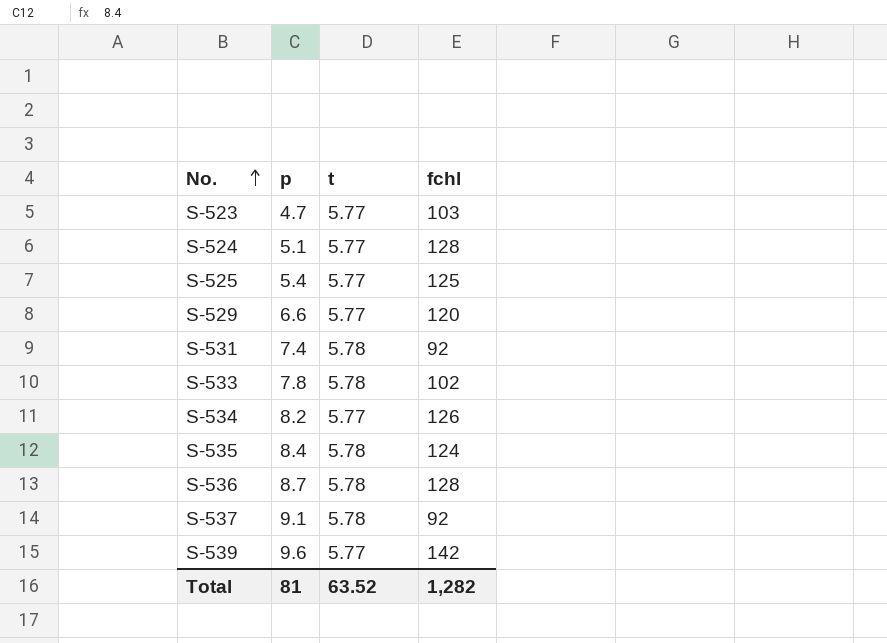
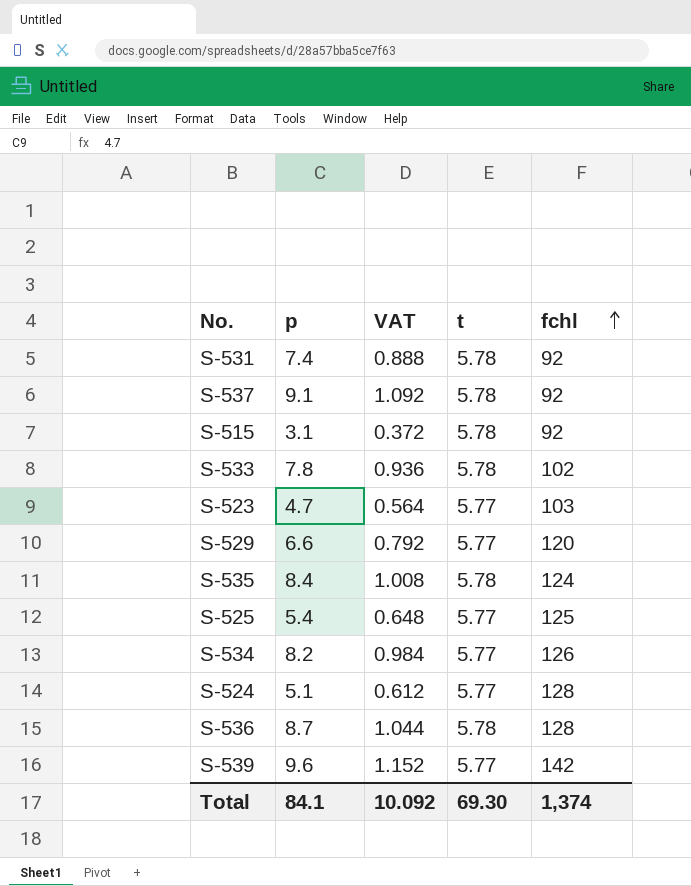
row order: No. ascending -> fchl ascending
column VAT | formula: none -> [p] * 0.12
row S-515: none -> 3.1 | 0.372 | 5.78 | 92
Total | p: 81 -> 84.1
Total | t: 63.52 -> 69.30
Total | fchl: 1,282 -> 1,374

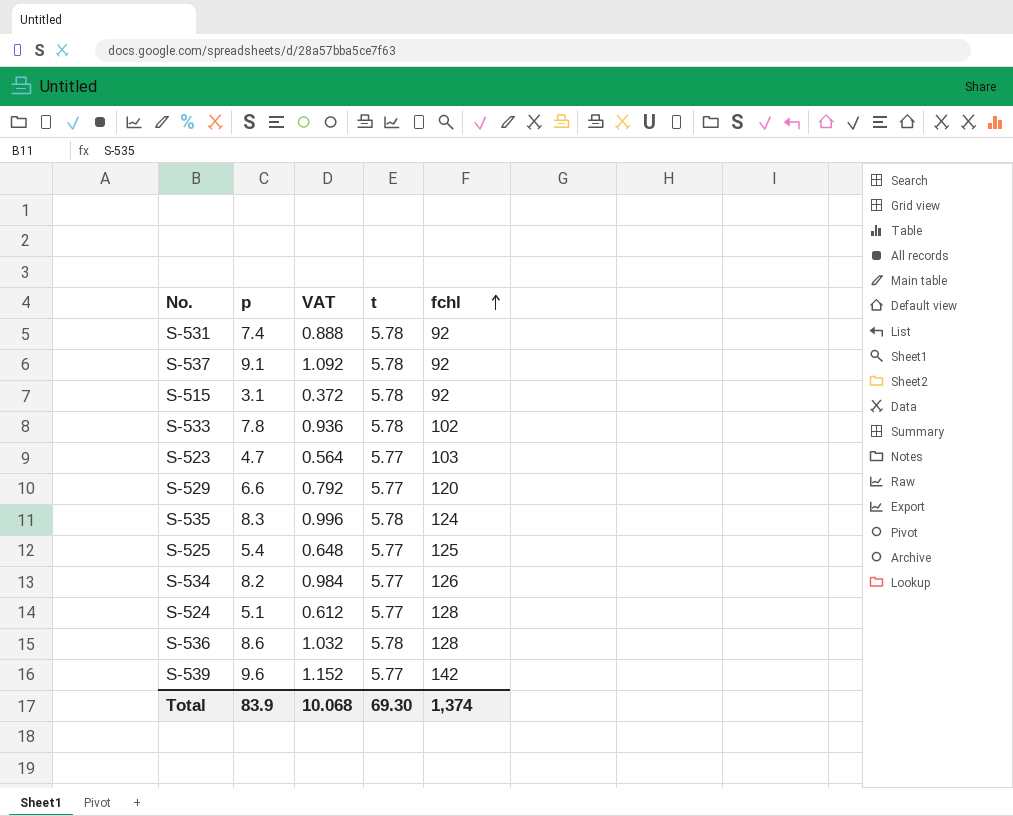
S-535 | p: 8.4 -> 8.3
S-535 | VAT: 1.008 -> 0.996
S-536 | p: 8.7 -> 8.6
S-536 | VAT: 1.044 -> 1.032
Total | p: 84.1 -> 83.9
Total | VAT: 10.092 -> 10.068

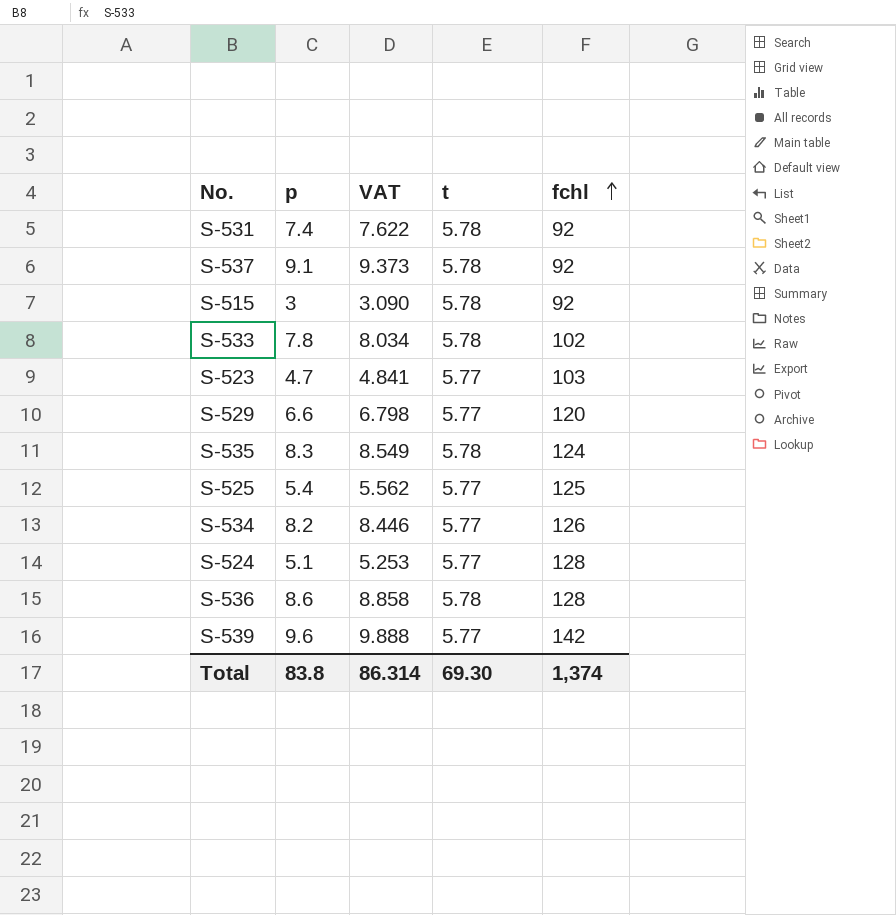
column VAT | formula: [p] * 0.12 -> [p] * 1.03
S-515 | p: 3.1 -> 3
Total | p: 83.9 -> 83.8
Total | VAT: 10.068 -> 86.314

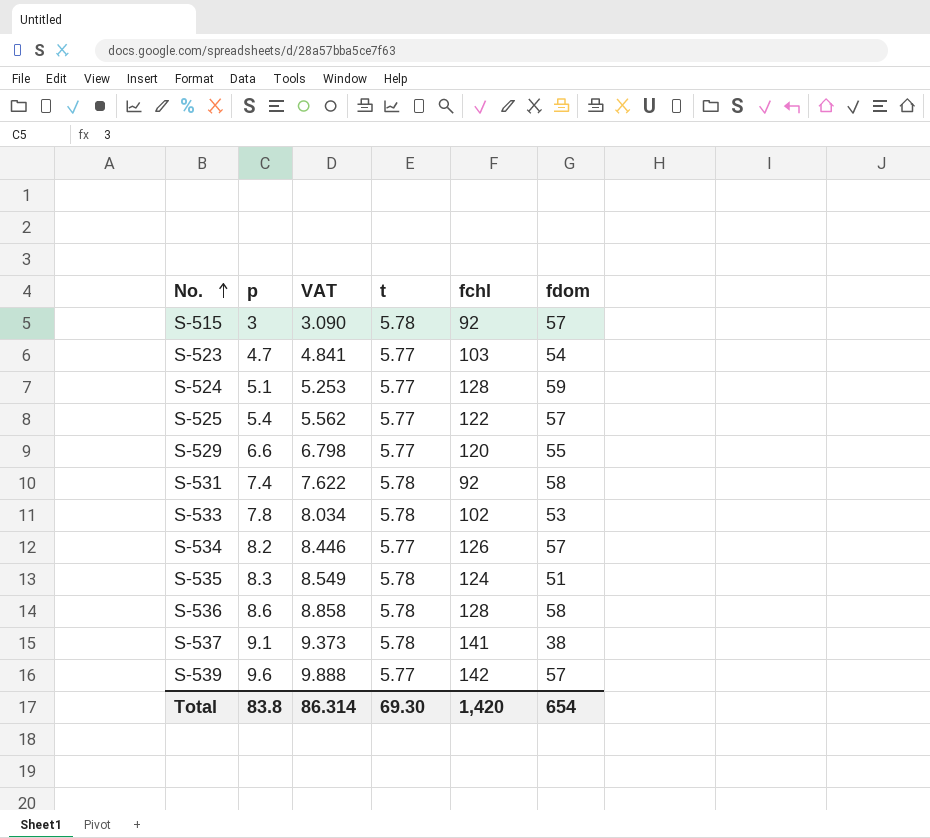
row order: fchl ascending -> No. ascending
column fdom | position: none -> 6
S-525 | fchl: 125 -> 122
S-537 | fchl: 92 -> 141
Total | fchl: 1,374 -> 1,420

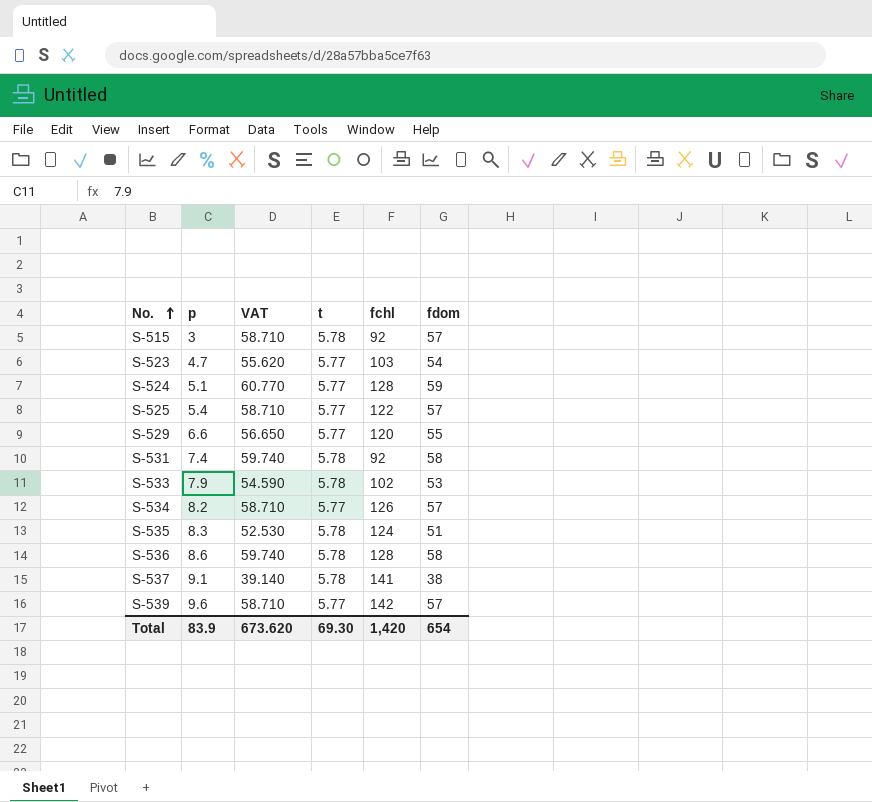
column VAT | formula: [p] * 1.03 -> [fdom] * 1.03
S-533 | p: 7.8 -> 7.9
Total | p: 83.8 -> 83.9
Total | VAT: 86.314 -> 673.620

